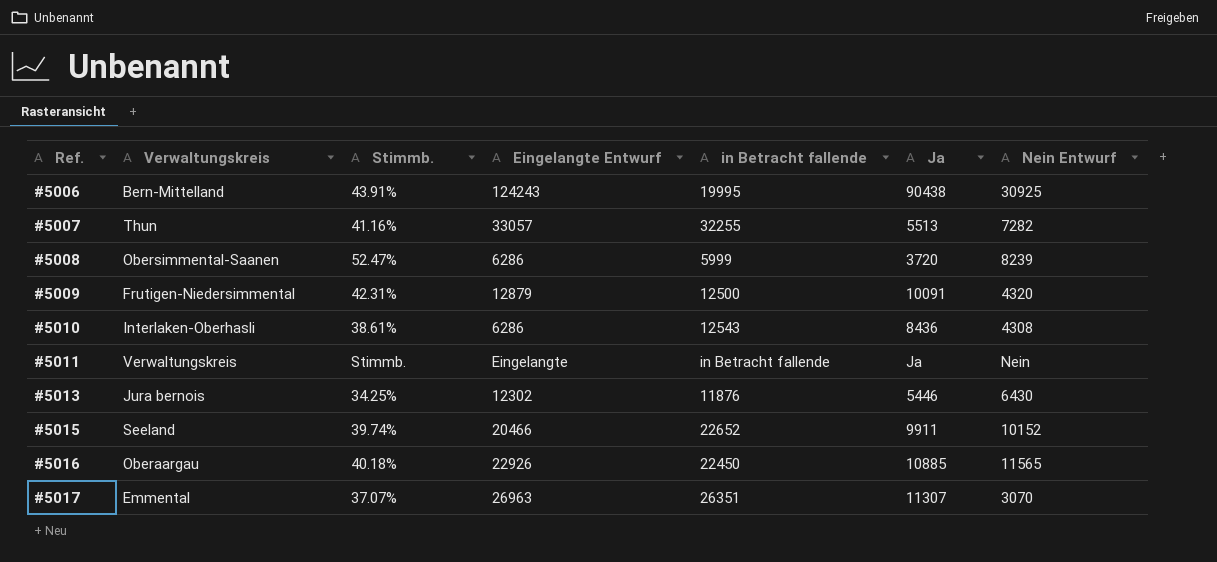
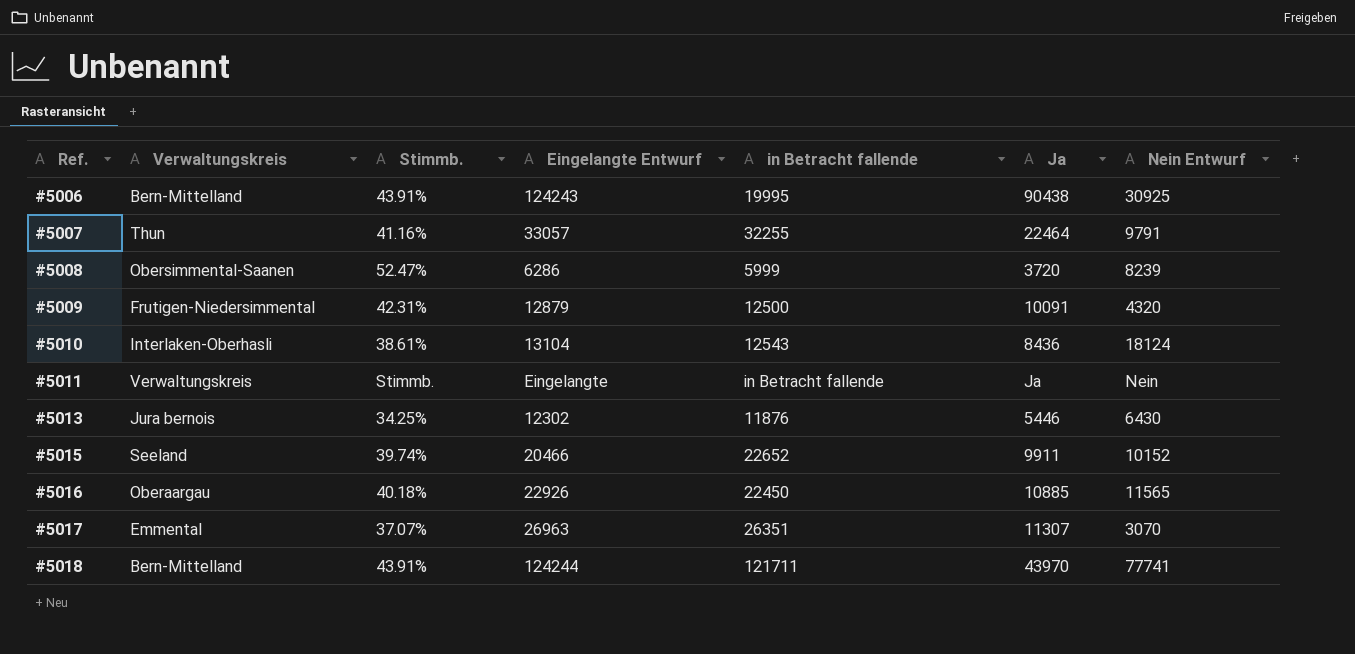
#5007 | Ja: 5513 -> 22464
#5007 | Nein Entwurf: 7282 -> 9791
#5010 | Eingelangte Entwurf: 6286 -> 13104
#5010 | Nein Entwurf: 4308 -> 18124
row #5018: none -> Bern-Mittelland | 43.91% | 124244 | 121711 | 43970 | 77741

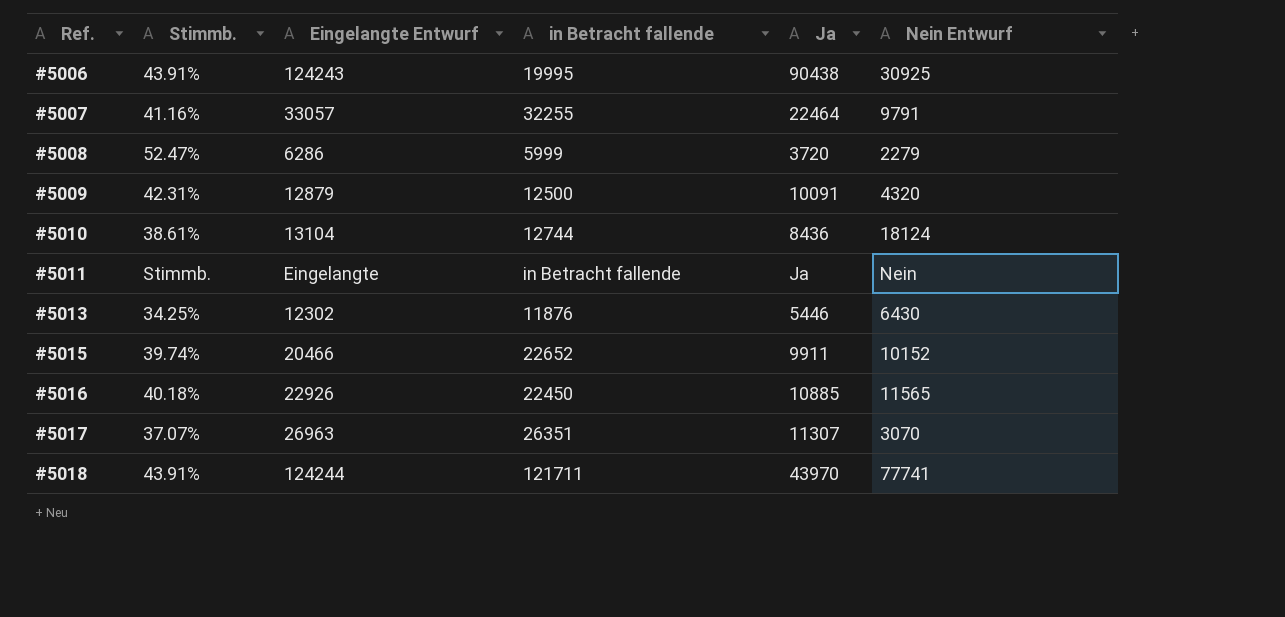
column Verwaltungskreis | position: 2 -> none
#5008 | Nein Entwurf: 8239 -> 2279
#5010 | in Betracht fallende: 12543 -> 12744

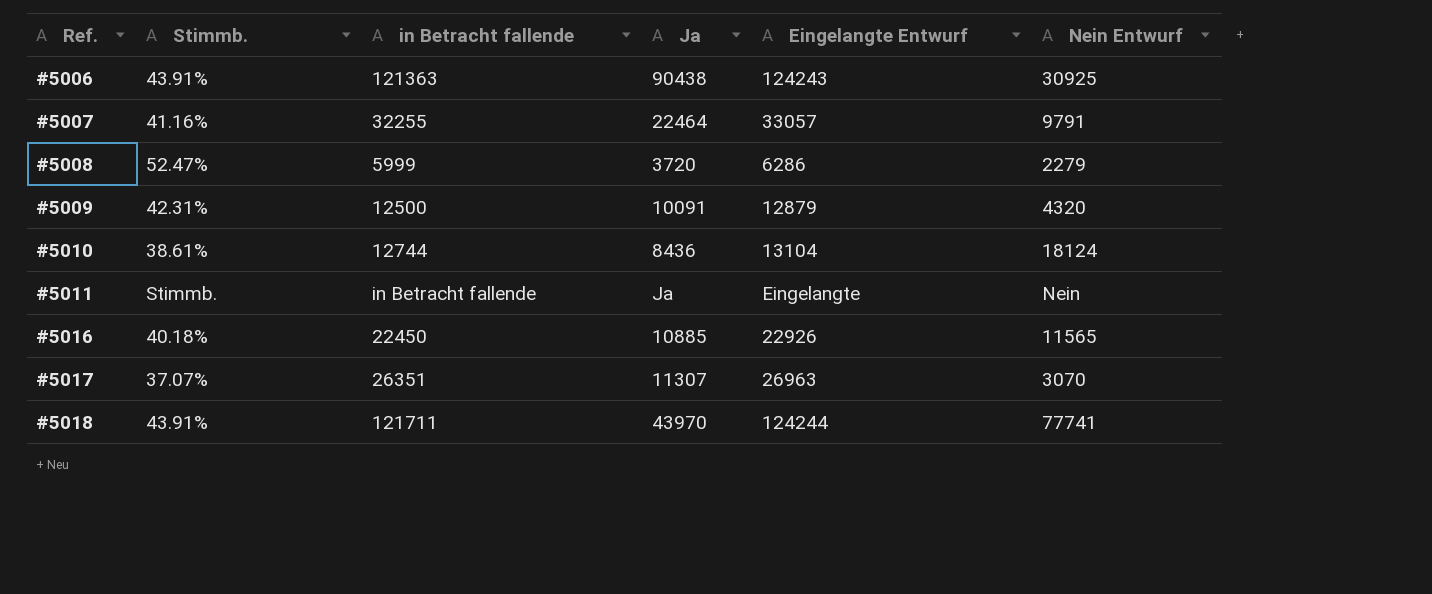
column Eingelangte Entwurf | position: 3 -> 5
row #5013: 34.25% | 12302 | 11876 | 5446 | 6430 -> none
row #5015: 39.74% | 20466 | 22652 | 9911 | 10152 -> none
#5006 | in Betracht fallende: 19995 -> 121363

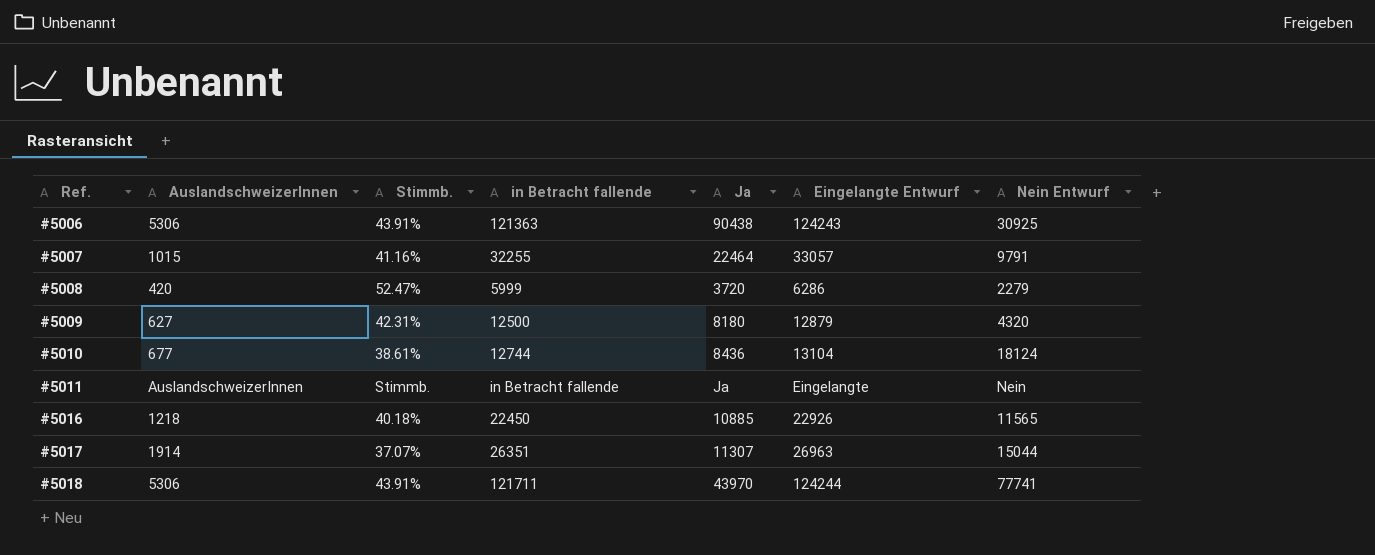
column AuslandschweizerInnen | position: none -> 2
#5009 | Ja: 10091 -> 8180
#5017 | Nein Entwurf: 3070 -> 15044

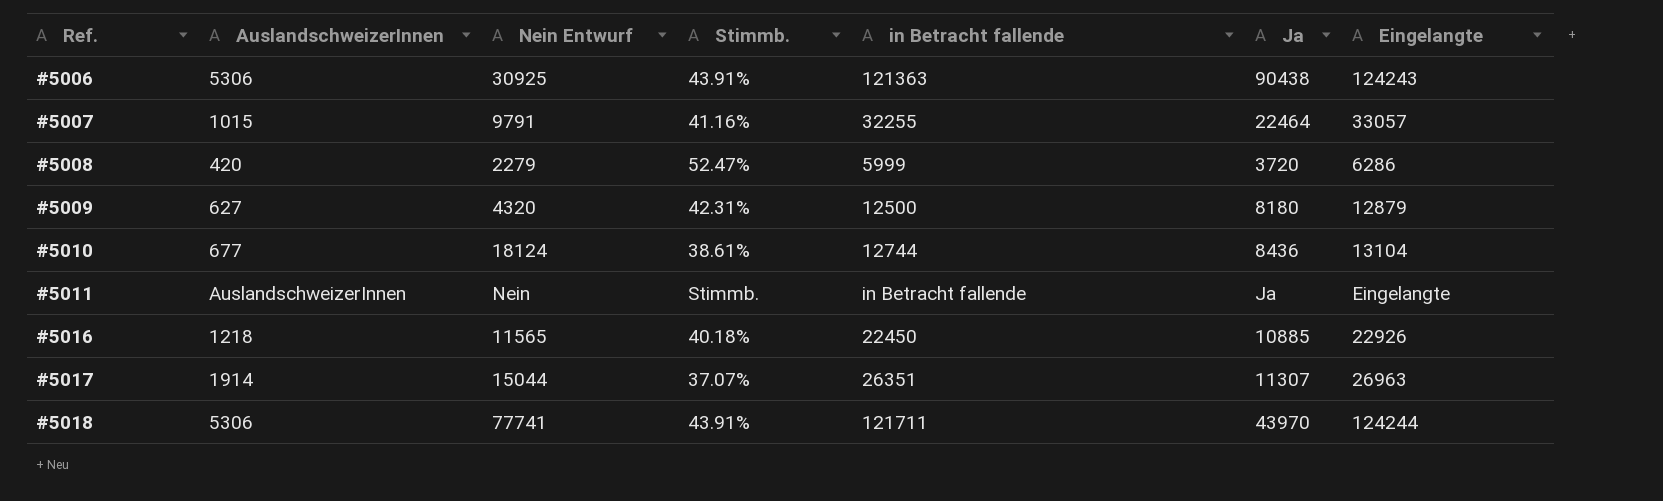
column Nein Entwurf | position: 7 -> 3
column name: Eingelangte Entwurf -> Eingelangte

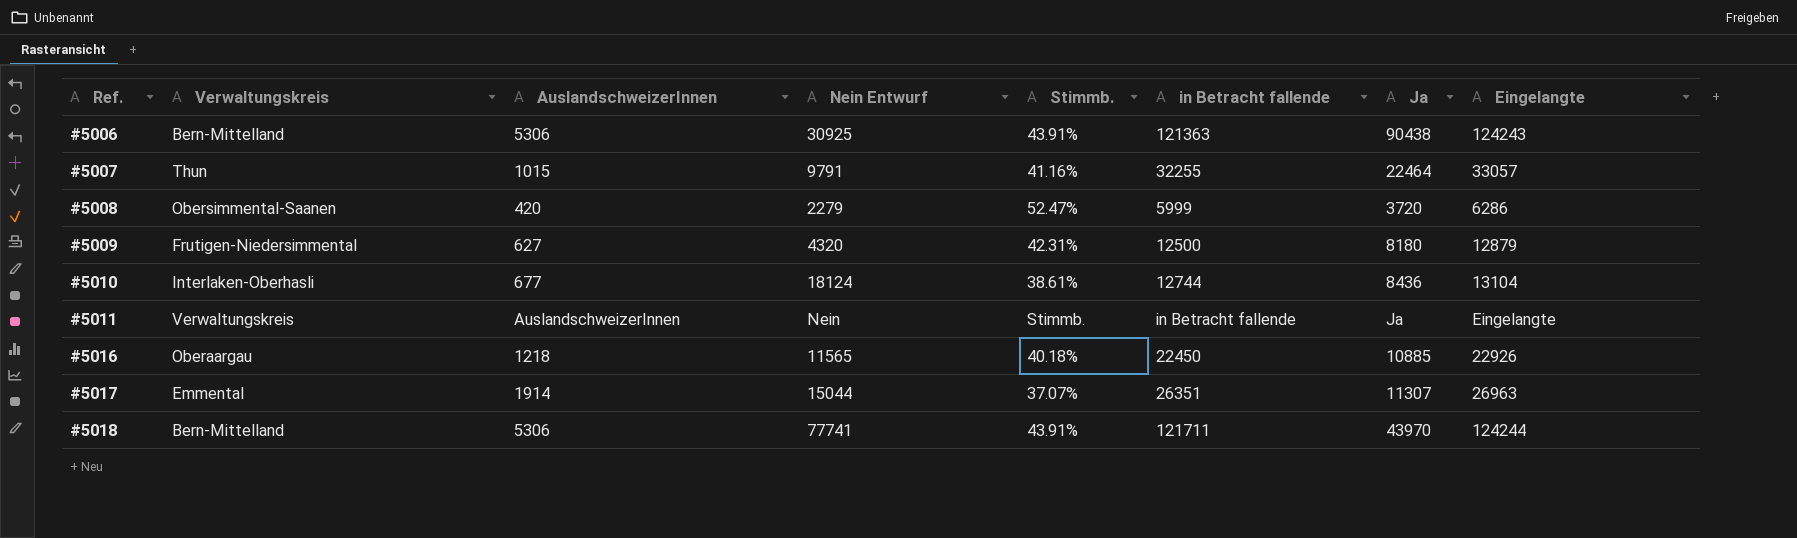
column Verwaltungskreis | position: none -> 2

